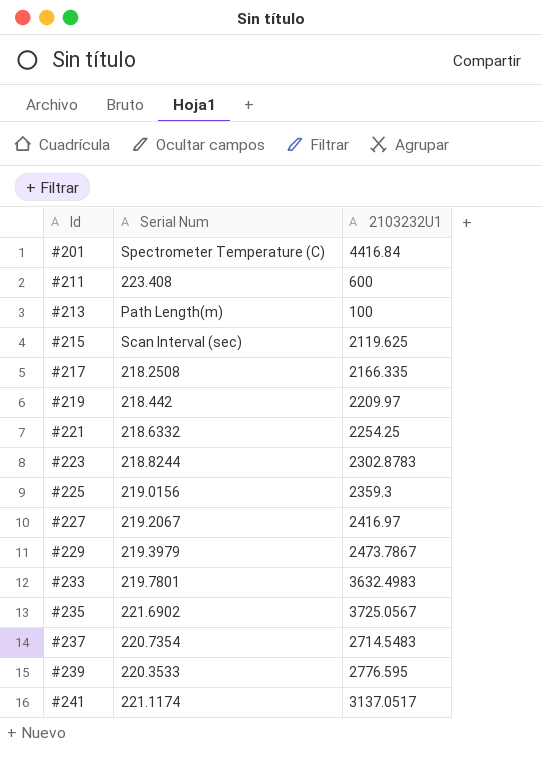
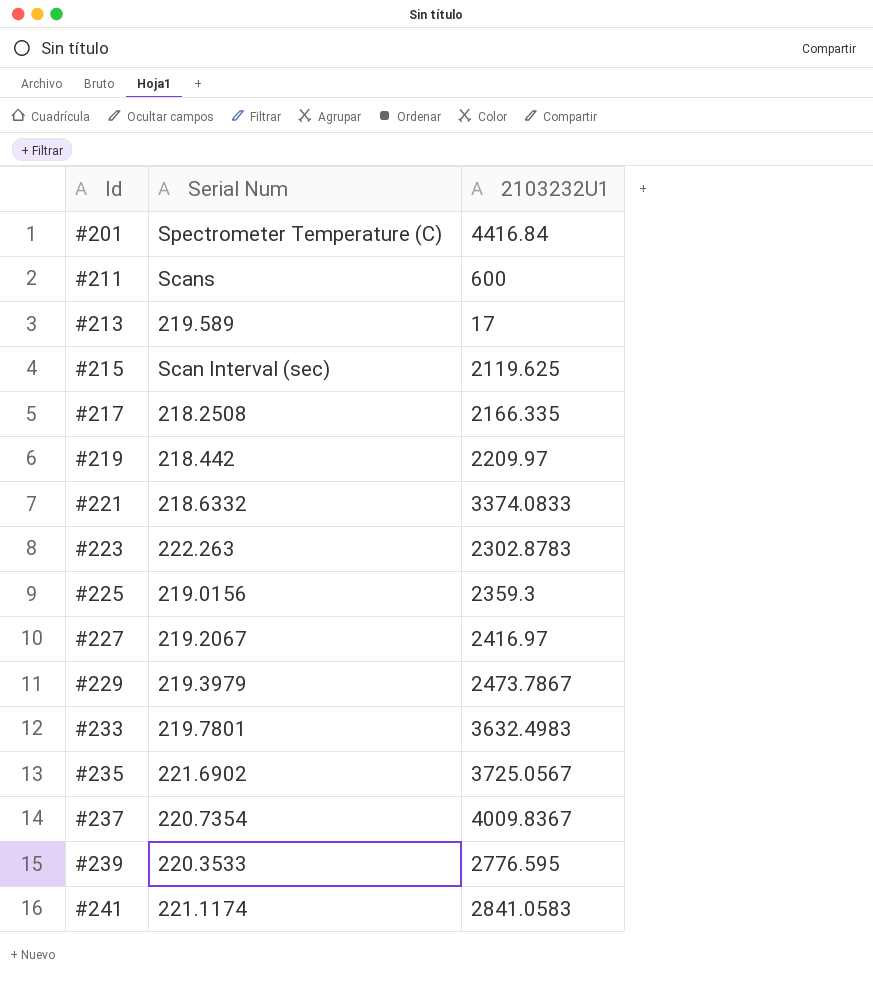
#211 | Serial Num: 223.408 -> Scans
#213 | Serial Num: Path Length(m) -> 219.589
#213 | 2103232U1: 100 -> 17
#221 | 2103232U1: 2254.25 -> 3374.0833
#223 | Serial Num: 218.8244 -> 222.263
#237 | 2103232U1: 2714.5483 -> 4009.8367
#241 | 2103232U1: 3137.0517 -> 2841.0583

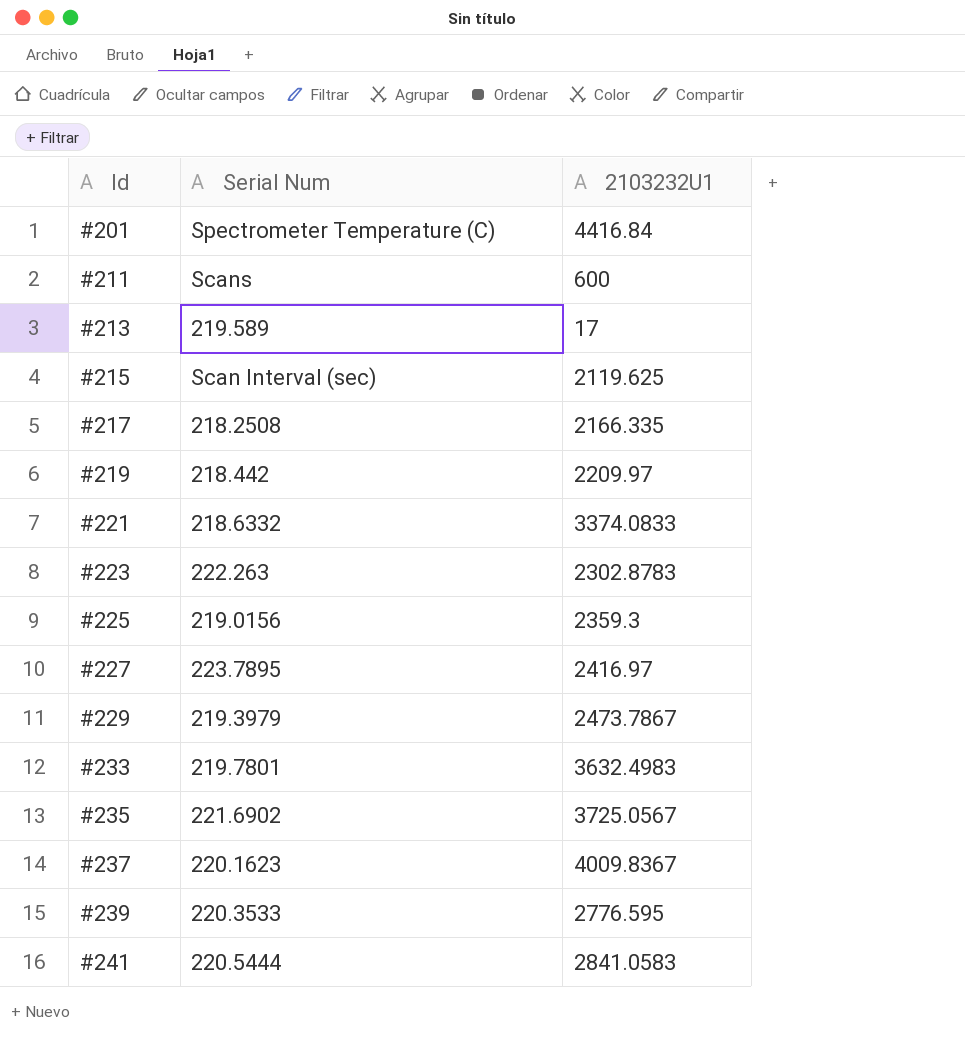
#227 | Serial Num: 219.2067 -> 223.7895
#237 | Serial Num: 220.7354 -> 220.1623
#241 | Serial Num: 221.1174 -> 220.5444

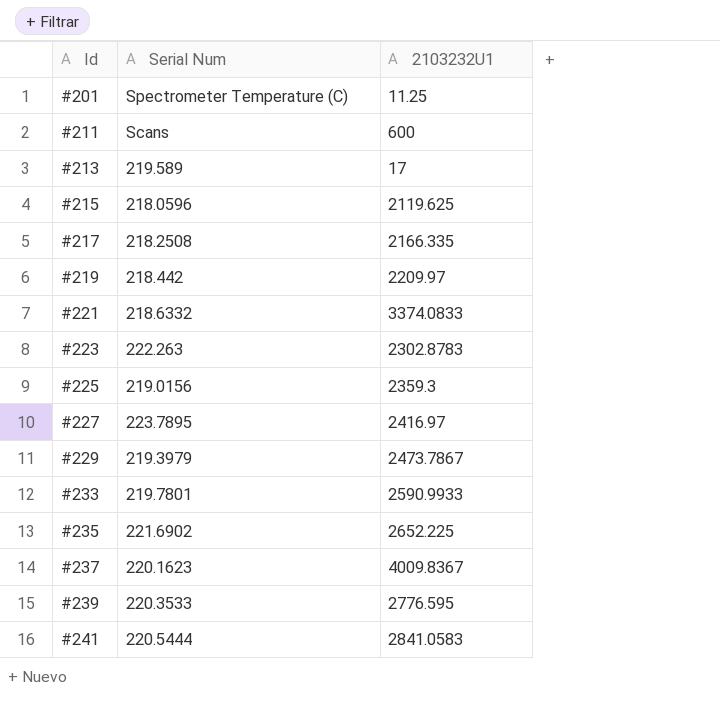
#201 | 2103232U1: 4416.84 -> 11.25
#215 | Serial Num: Scan Interval (sec) -> 218.0596
#233 | 2103232U1: 3632.4983 -> 2590.9933
#235 | 2103232U1: 3725.0567 -> 2652.225

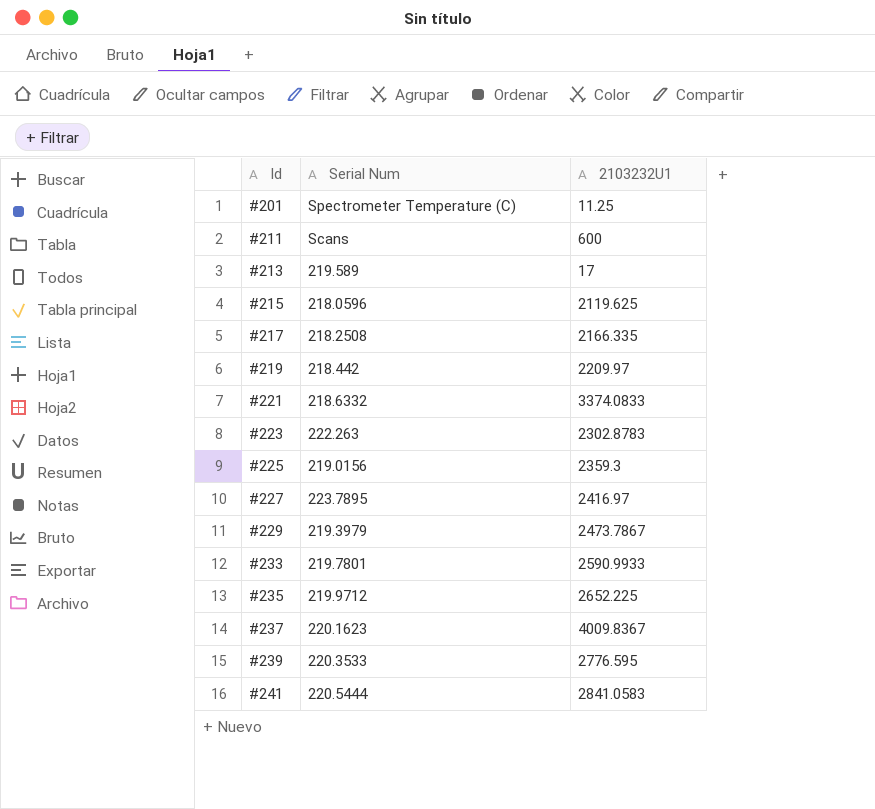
#235 | Serial Num: 221.6902 -> 219.9712

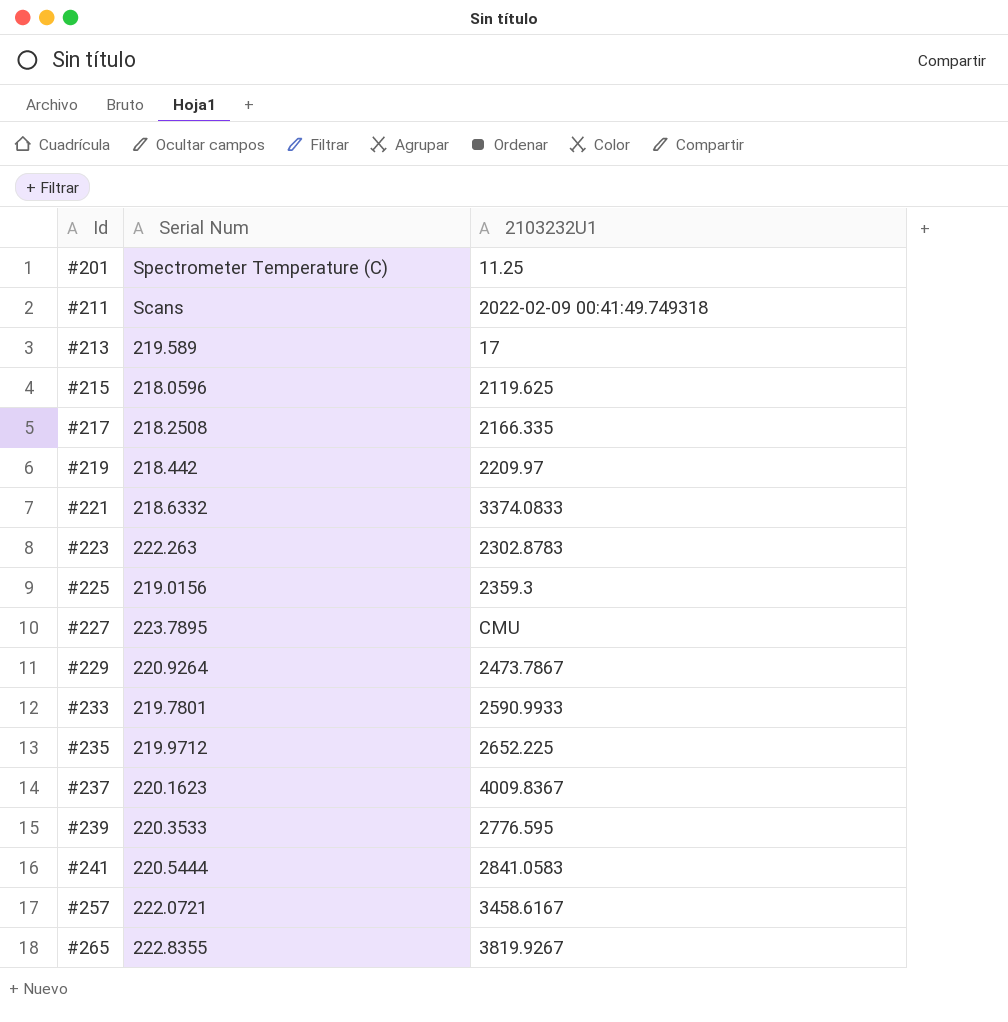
#211 | 2103232U1: 600 -> 2022-02-09 00:41:49.749318
#227 | 2103232U1: 2416.97 -> CMU
#229 | Serial Num: 219.3979 -> 220.9264
row #257: none -> 222.0721 | 3458.6167
row #265: none -> 222.8355 | 3819.9267

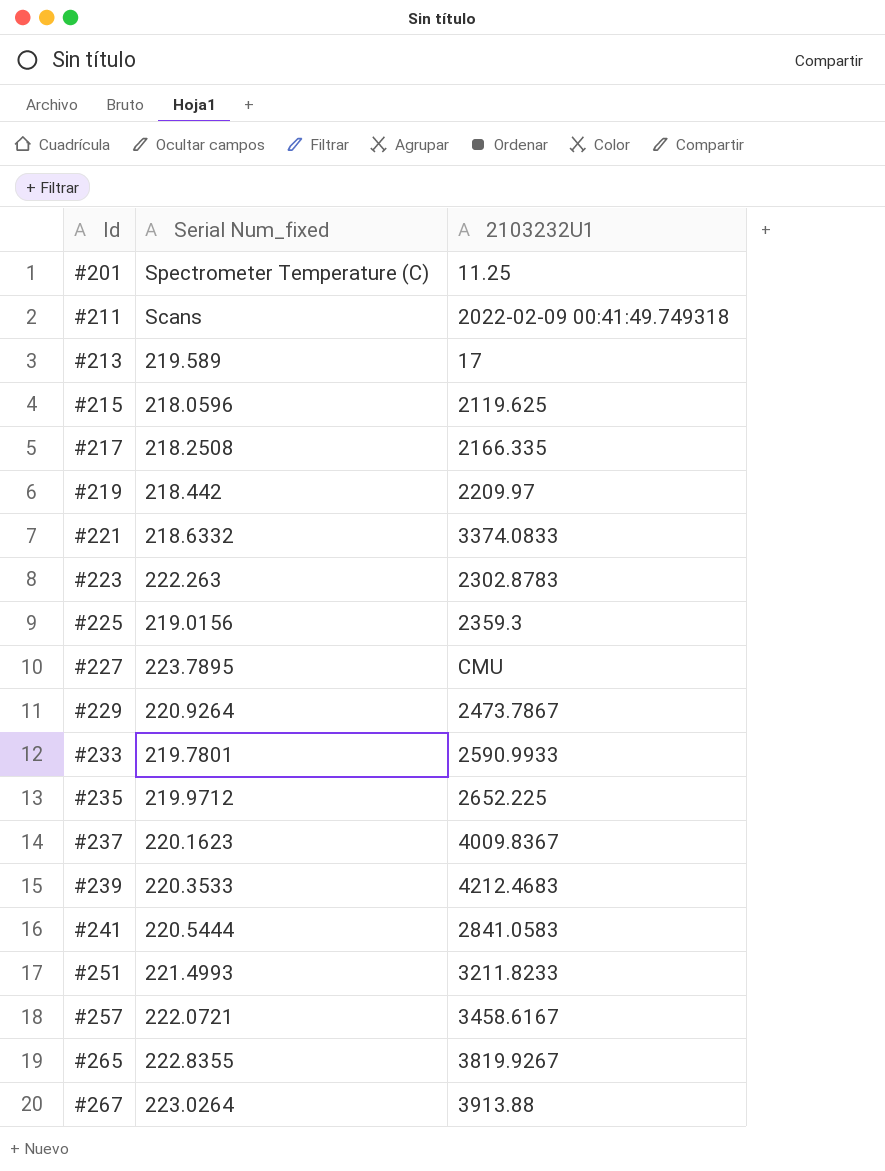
column name: Serial Num -> Serial Num_fixed
#239 | 2103232U1: 2776.595 -> 4212.4683
row #251: none -> 221.4993 | 3211.8233
row #267: none -> 223.0264 | 3913.88

